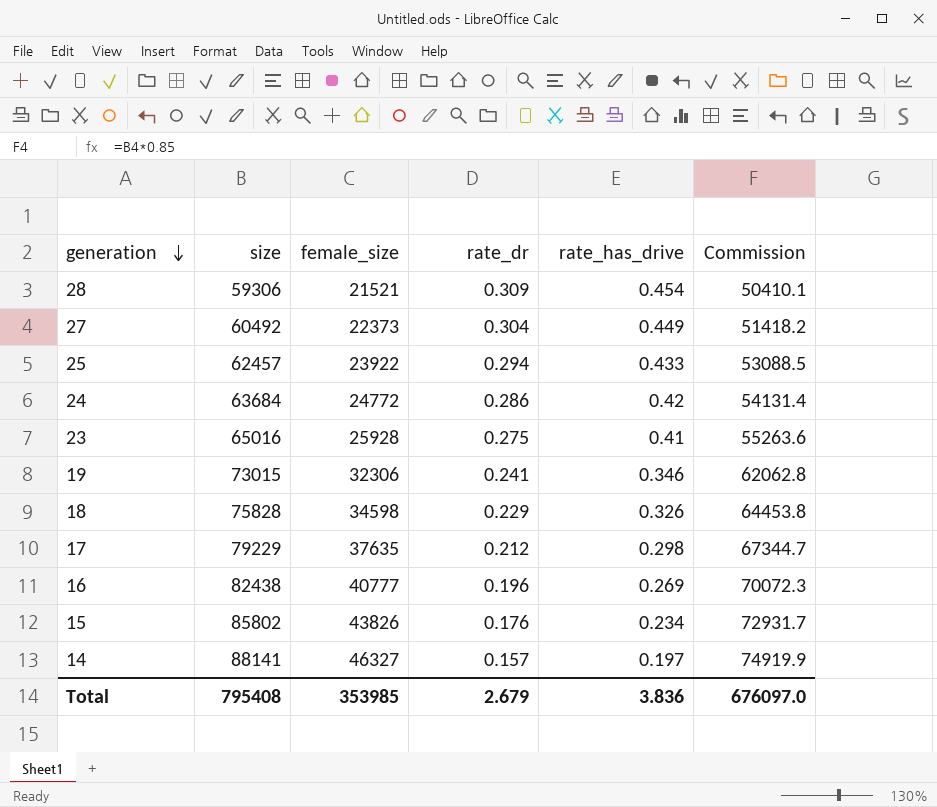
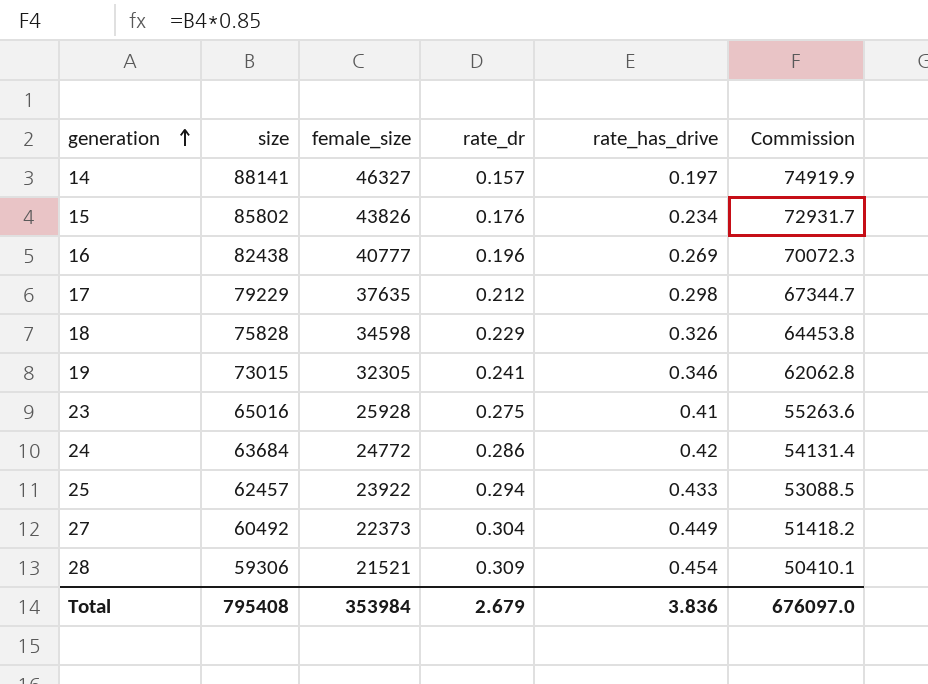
row order: generation descending -> generation ascending
19 | female_size: 32306 -> 32305
Total | female_size: 353985 -> 353984

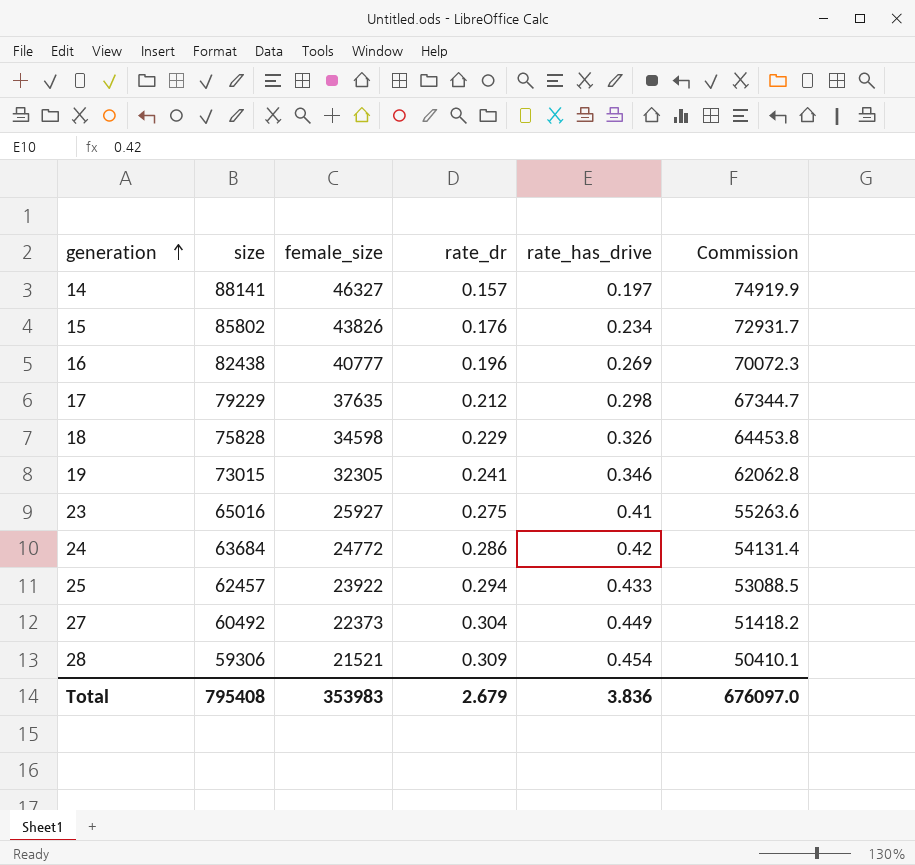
23 | female_size: 25928 -> 25927
Total | female_size: 353984 -> 353983

